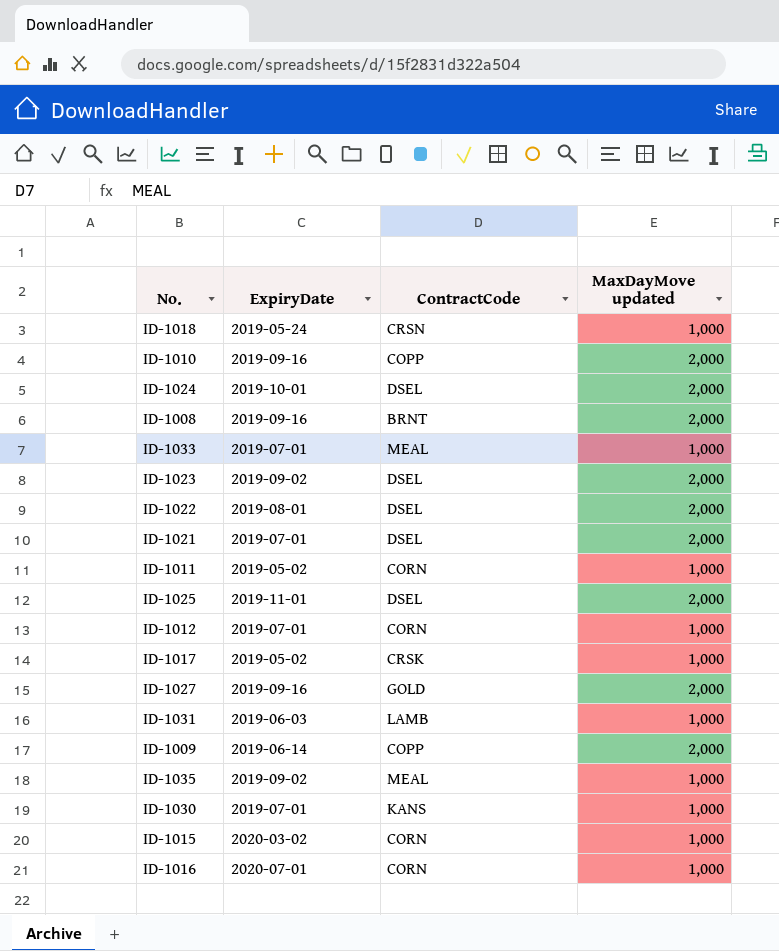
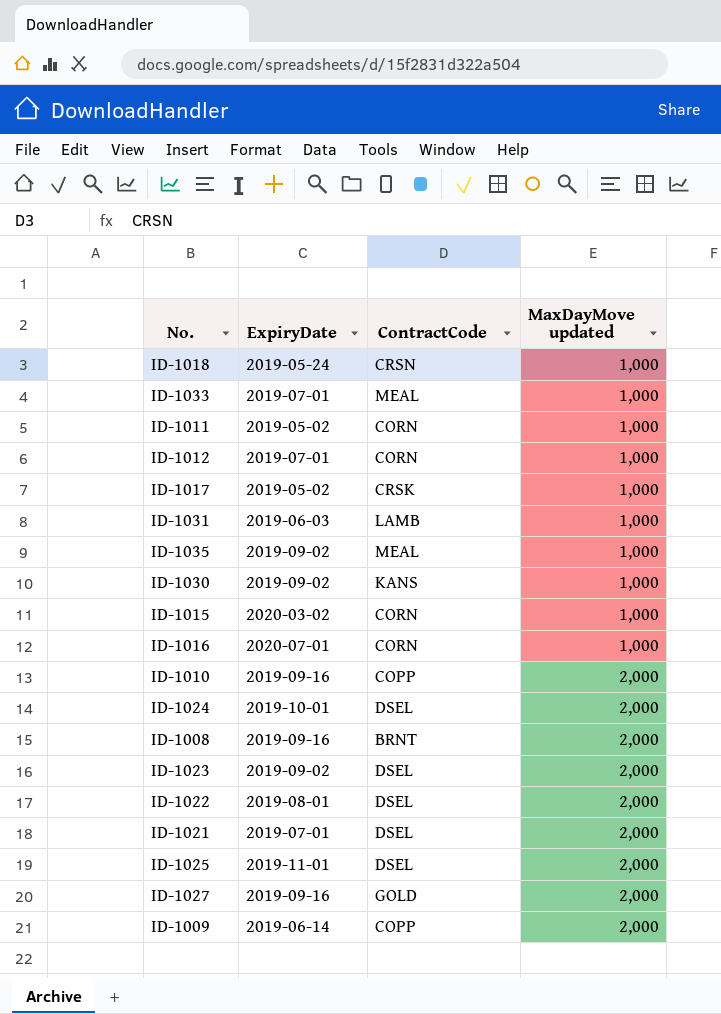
row order: none -> MaxDayMove updated ascending
ID-1030 | ExpiryDate: 2019-07-01 -> 2019-09-02

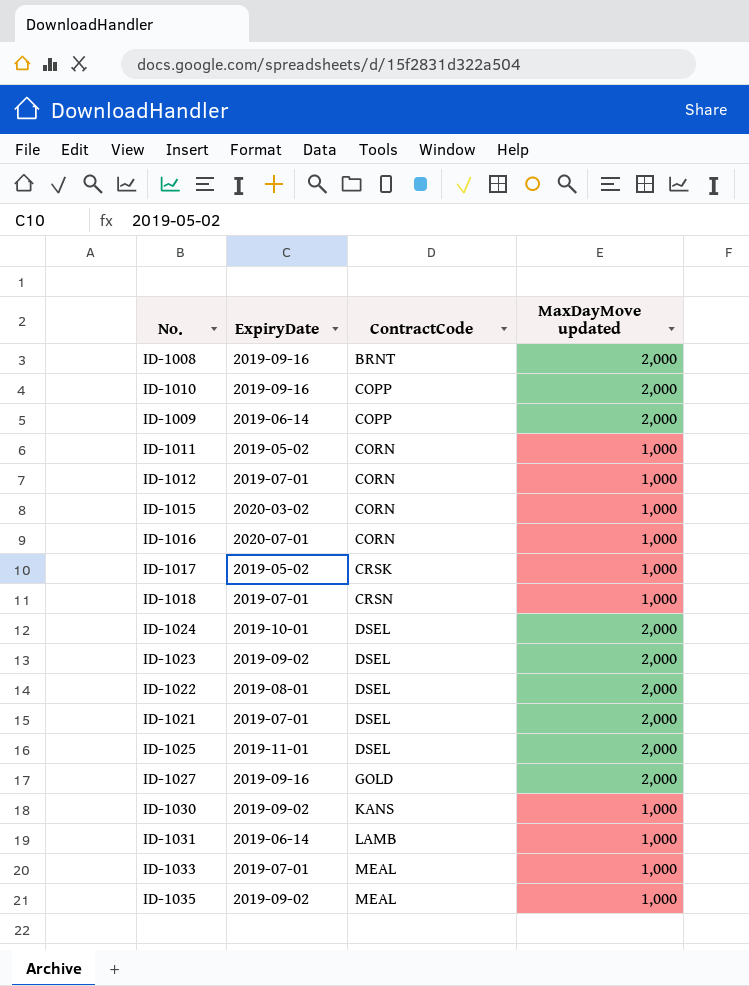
row order: MaxDayMove updated ascending -> ContractCode ascending
ID-1018 | ExpiryDate: 2019-05-24 -> 2019-07-01
ID-1031 | ExpiryDate: 2019-06-03 -> 2019-06-14

